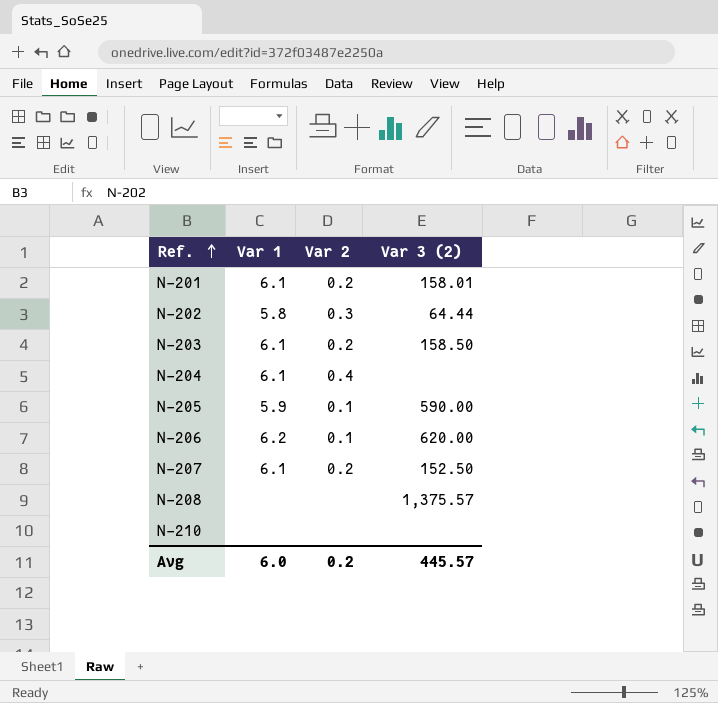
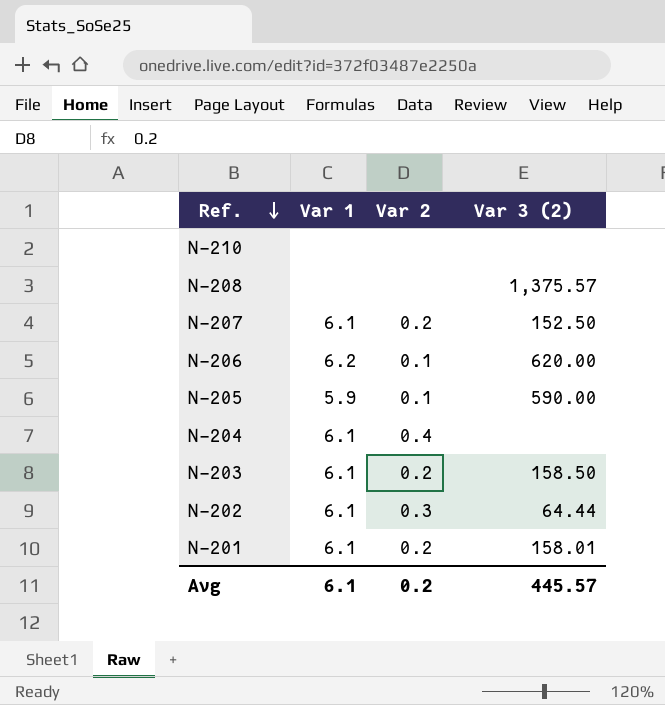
row order: Ref. ascending -> Ref. descending
N-202 | Var 1: 5.8 -> 6.1
Avg | Var 1: 6.0 -> 6.1

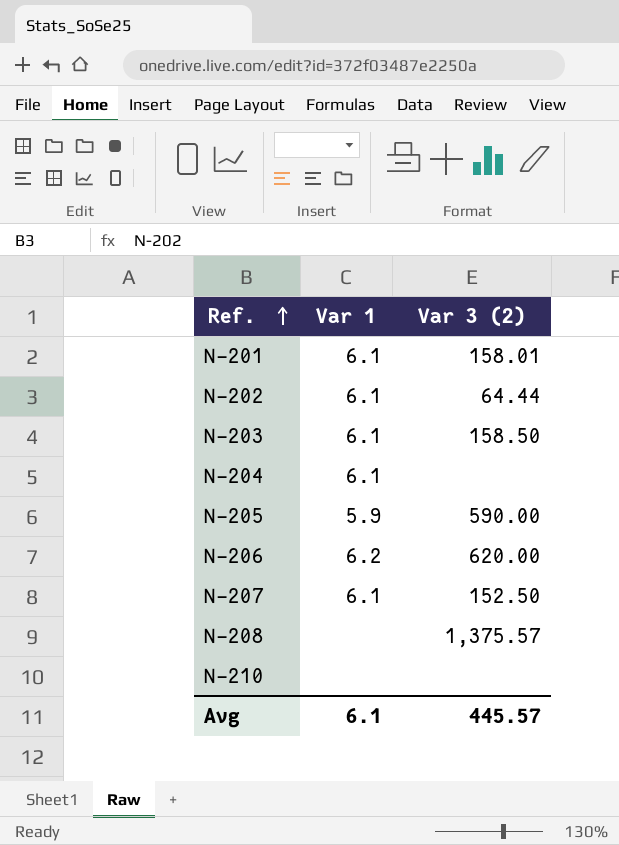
row order: Ref. descending -> Ref. ascending
column Var 2 | position: 3 -> none

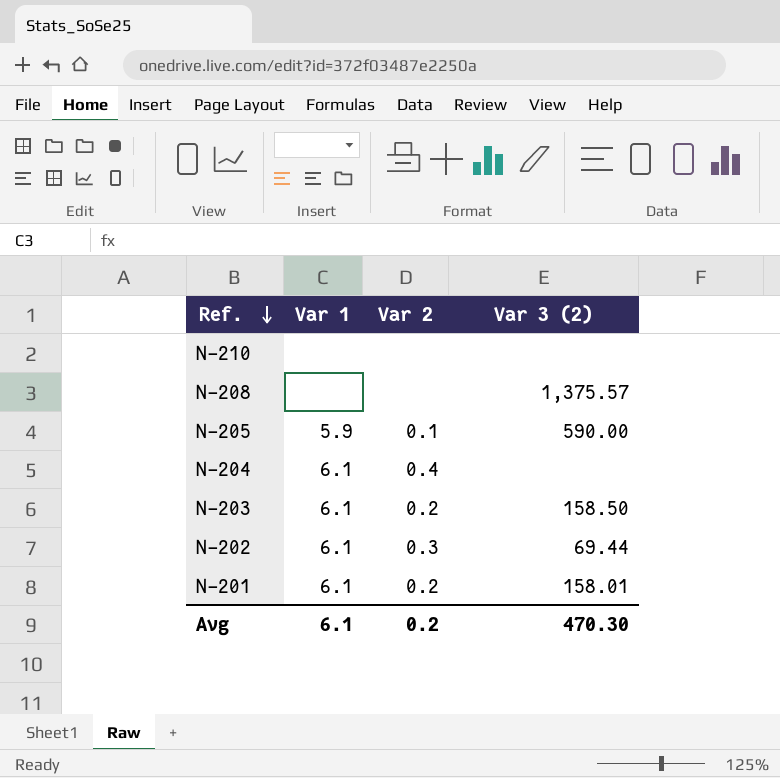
row order: Ref. ascending -> Ref. descending
column Var 2 | position: none -> 3
row N-206: 6.2 | 620.00 -> none
row N-207: 6.1 | 152.50 -> none
N-202 | Var 3 (2): 64.44 -> 69.44
Avg | Var 3 (2): 445.57 -> 470.30

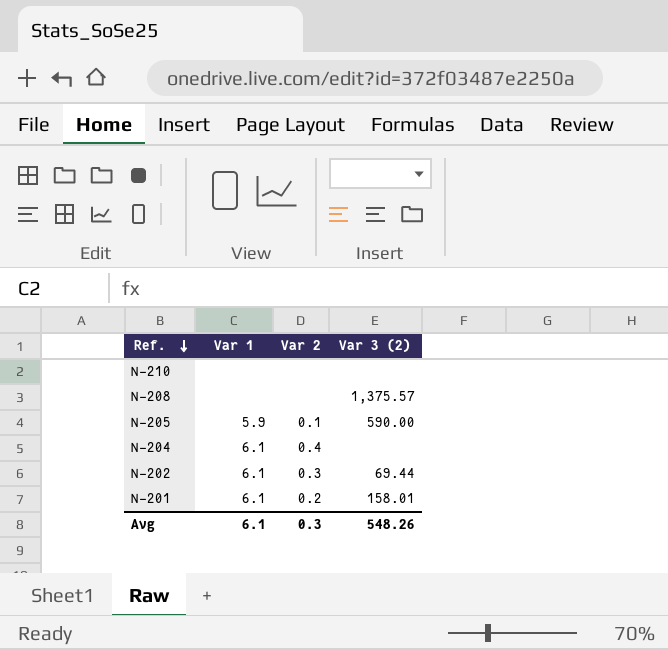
row N-203: 6.1 | 0.2 | 158.50 -> none
Avg | Var 2: 0.2 -> 0.3
Avg | Var 3 (2): 470.30 -> 548.26

